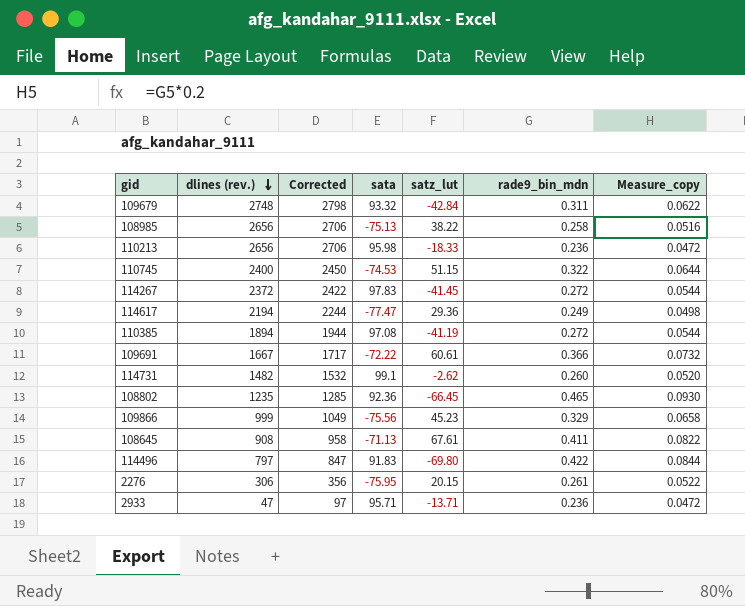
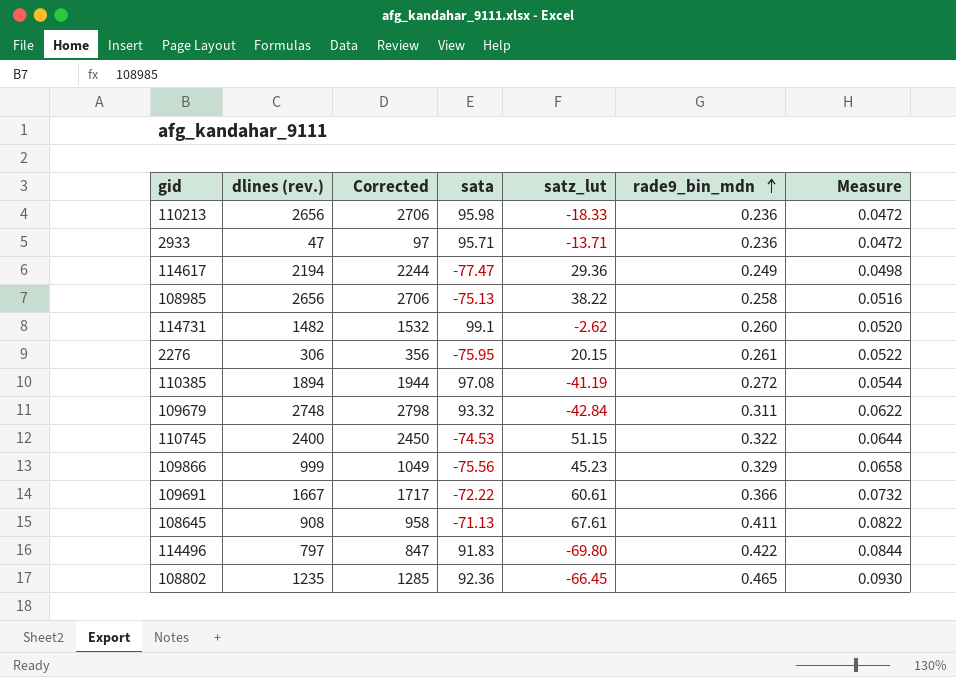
row order: dlines (rev.) descending -> rade9_bin_mdn ascending
column name: Measure_copy -> Measure
row 114267: 2372 | 2422 | 97.83 | -41.45 | 0.272 | 0.0544 -> none

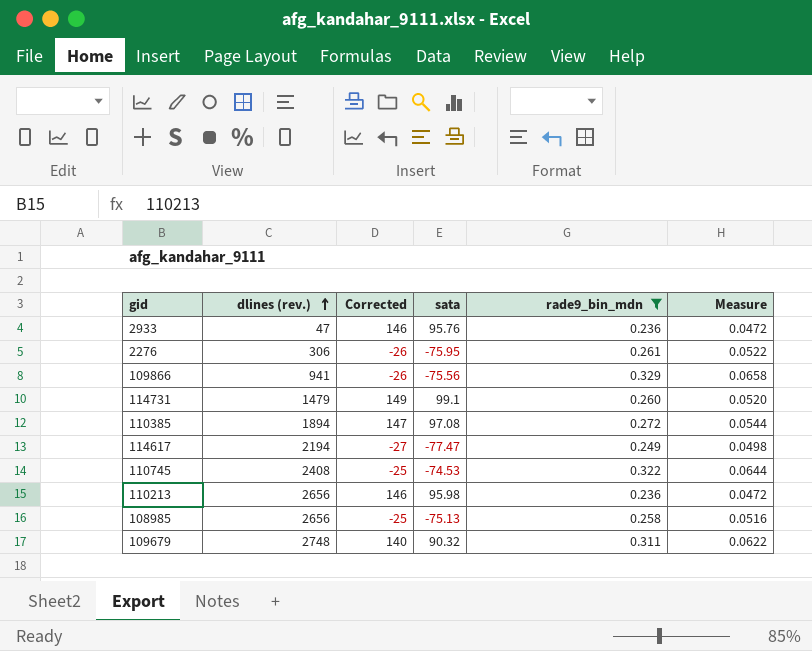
filter: none -> rade9_bin_mdn <= 0.329
row order: rade9_bin_mdn ascending -> dlines (rev.) ascending
column satz_lut | position: 5 -> none
column Corrected | formula: [dlines (rev.)] + 50 -> [sata] + 50
2933 | sata: 95.71 -> 95.76
109866 | dlines (rev.): 999 -> 941
114731 | dlines (rev.): 1482 -> 1479
110745 | dlines (rev.): 2400 -> 2408
109679 | sata: 93.32 -> 90.32

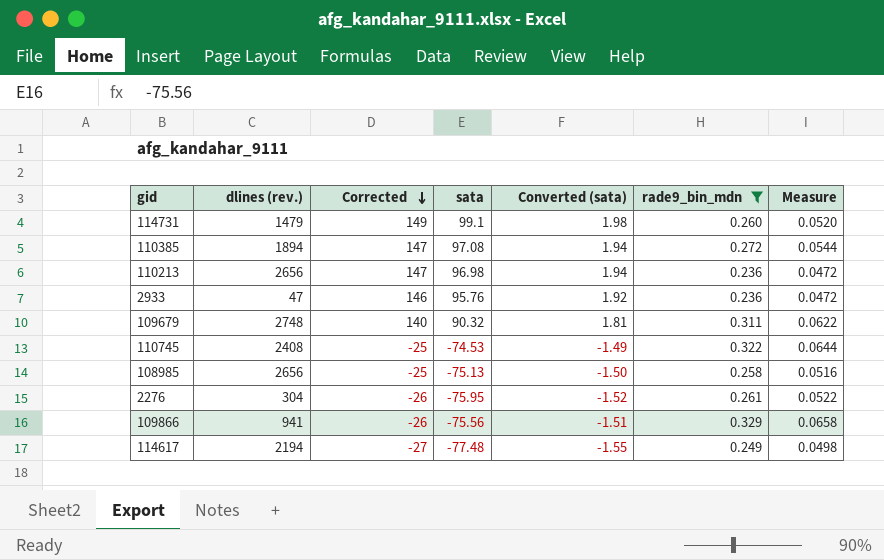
row order: dlines (rev.) ascending -> Corrected descending
column Converted (sata) | formula: none -> [sata] * 0.02
110213 | Corrected: 146 -> 147
110213 | sata: 95.98 -> 96.98
2276 | dlines (rev.): 306 -> 304
114617 | sata: -77.47 -> -77.48

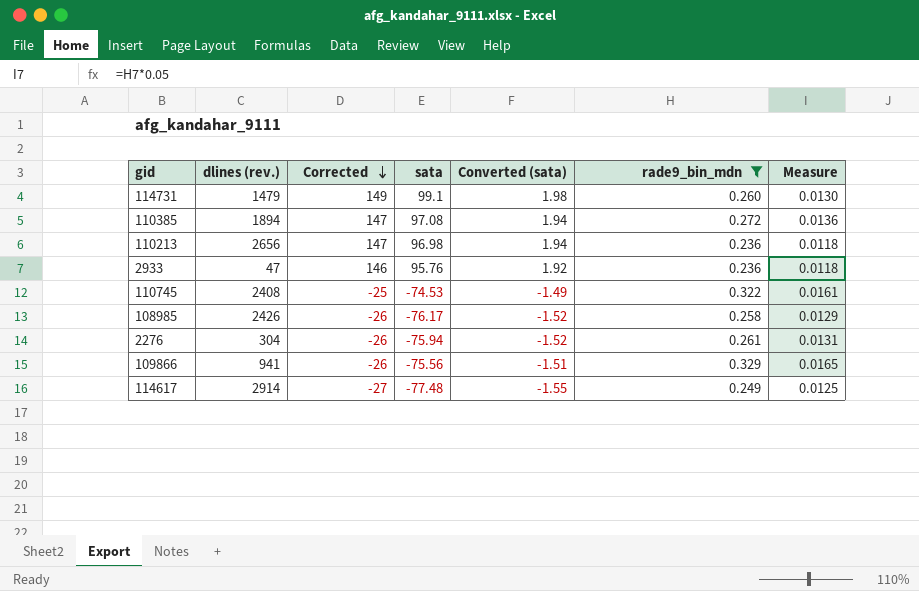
column Measure | formula: [rade9_bin_mdn] * 0.2 -> [rade9_bin_mdn] * 0.05
row 109679: 2748 | 140 | 90.32 | 1.81 | 0.311 | 0.0622 -> none
108985 | dlines (rev.): 2656 -> 2426
108985 | Corrected: -25 -> -26
108985 | sata: -75.13 -> -76.17
108985 | Converted (sata): -1.50 -> -1.52
2276 | sata: -75.95 -> -75.94
114617 | dlines (rev.): 2194 -> 2914

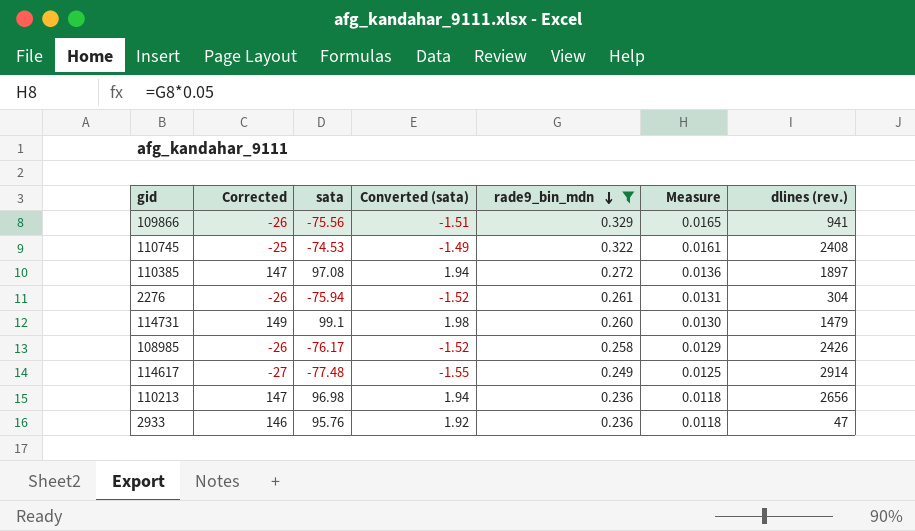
row order: Corrected descending -> rade9_bin_mdn descending
column dlines (rev.) | position: 2 -> 7
110385 | dlines (rev.): 1894 -> 1897

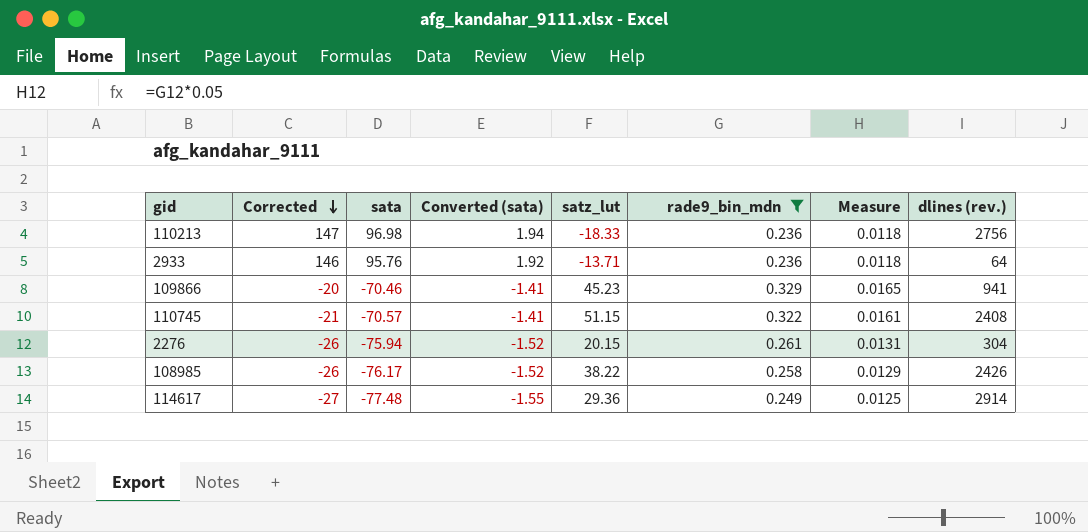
row order: rade9_bin_mdn descending -> Corrected descending
column satz_lut | position: none -> 5
row 110385: 147 | 97.08 | 1.94 | 0.272 | 0.0136 | 1897 -> none
row 114731: 149 | 99.1 | 1.98 | 0.260 | 0.0130 | 1479 -> none
110213 | dlines (rev.): 2656 -> 2756
2933 | dlines (rev.): 47 -> 64
109866 | Corrected: -26 -> -20
109866 | sata: -75.56 -> -70.46
109866 | Converted (sata): -1.51 -> -1.41
110745 | Corrected: -25 -> -21
110745 | sata: -74.53 -> -70.57
110745 | Converted (sata): -1.49 -> -1.41

